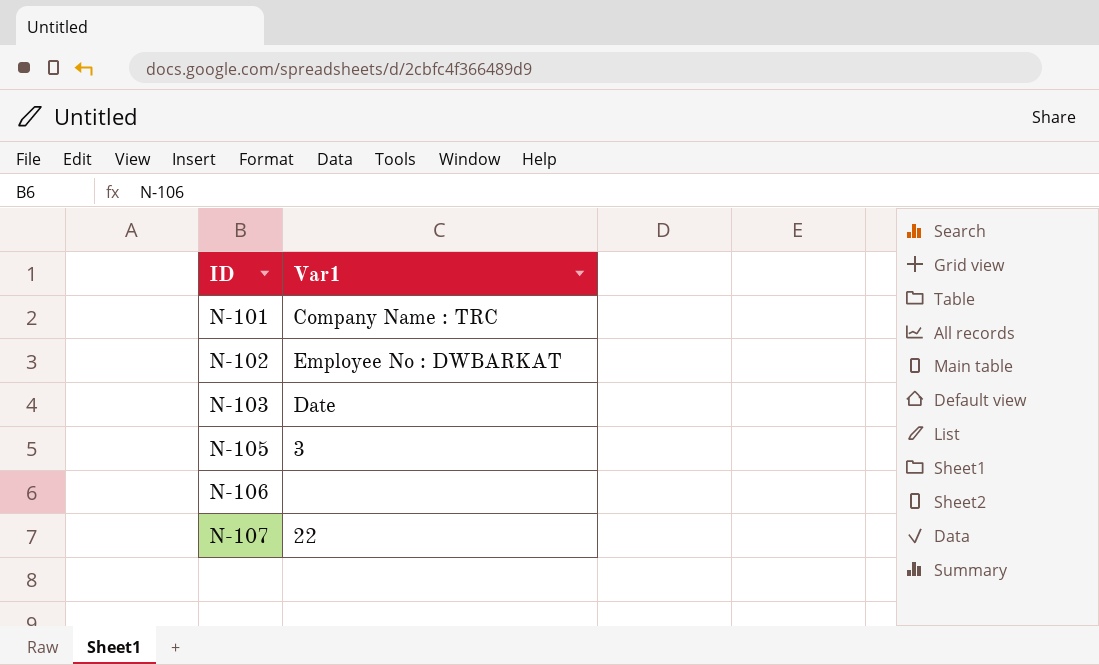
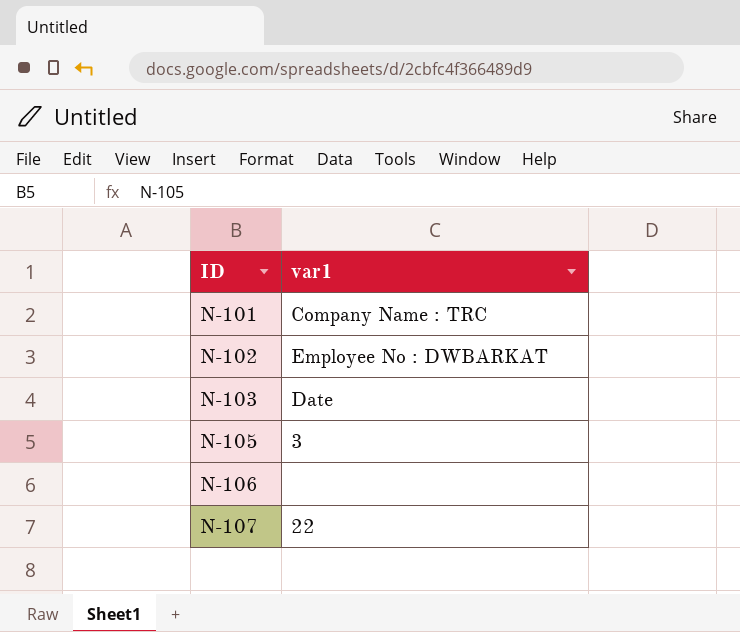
column name: Var1 -> var1

